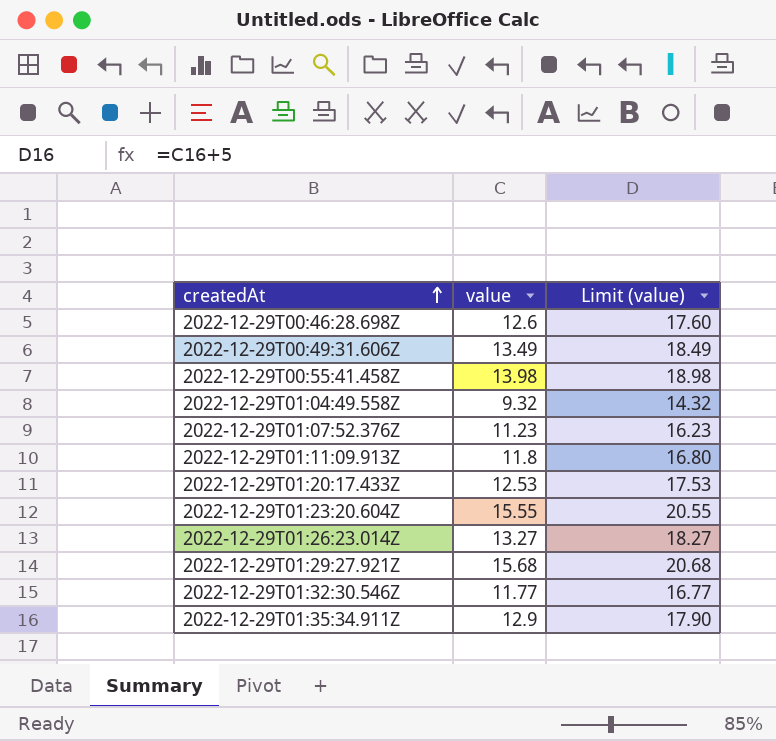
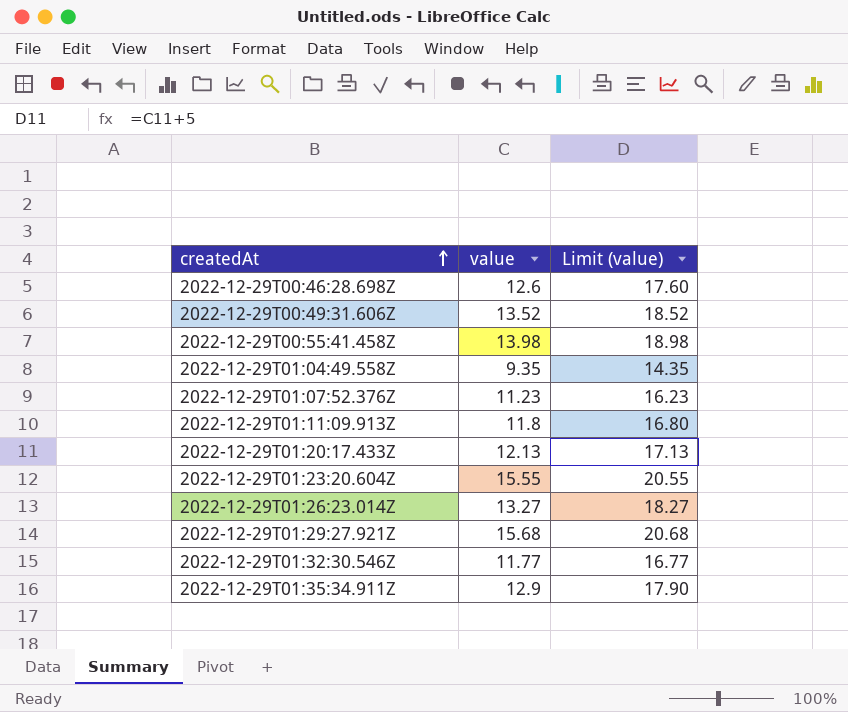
2022-12-29T00:49:31.606Z | value: 13.49 -> 13.52
2022-12-29T00:49:31.606Z | Limit (value): 18.49 -> 18.52
2022-12-29T01:04:49.558Z | value: 9.32 -> 9.35
2022-12-29T01:04:49.558Z | Limit (value): 14.32 -> 14.35
2022-12-29T01:20:17.433Z | value: 12.53 -> 12.13
2022-12-29T01:20:17.433Z | Limit (value): 17.53 -> 17.13

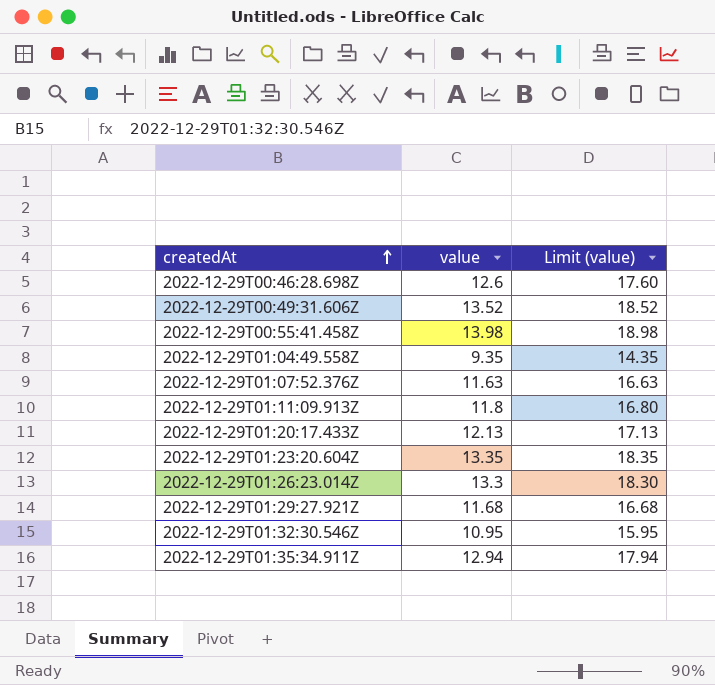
2022-12-29T01:07:52.376Z | value: 11.23 -> 11.63
2022-12-29T01:07:52.376Z | Limit (value): 16.23 -> 16.63
2022-12-29T01:23:20.604Z | value: 15.55 -> 13.35
2022-12-29T01:23:20.604Z | Limit (value): 20.55 -> 18.35
2022-12-29T01:26:23.014Z | value: 13.27 -> 13.3
2022-12-29T01:26:23.014Z | Limit (value): 18.27 -> 18.30
2022-12-29T01:29:27.921Z | value: 15.68 -> 11.68
2022-12-29T01:29:27.921Z | Limit (value): 20.68 -> 16.68
2022-12-29T01:32:30.546Z | value: 11.77 -> 10.95
2022-12-29T01:32:30.546Z | Limit (value): 16.77 -> 15.95
2022-12-29T01:35:34.911Z | value: 12.9 -> 12.94
2022-12-29T01:35:34.911Z | Limit (value): 17.90 -> 17.94

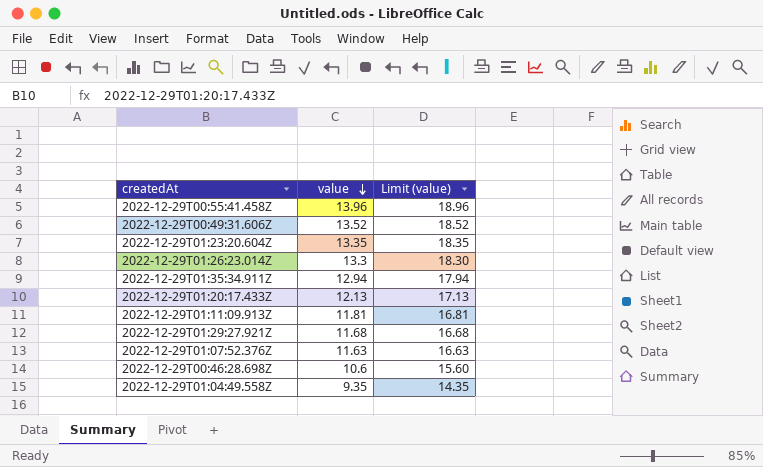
row order: createdAt ascending -> value descending
row 2022-12-29T01:32:30.546Z: 10.95 | 15.95 -> none
2022-12-29T00:55:41.458Z | value: 13.98 -> 13.96
2022-12-29T00:55:41.458Z | Limit (value): 18.98 -> 18.96
2022-12-29T01:11:09.913Z | value: 11.8 -> 11.81
2022-12-29T01:11:09.913Z | Limit (value): 16.80 -> 16.81
2022-12-29T00:46:28.698Z | value: 12.6 -> 10.6
2022-12-29T00:46:28.698Z | Limit (value): 17.60 -> 15.60

